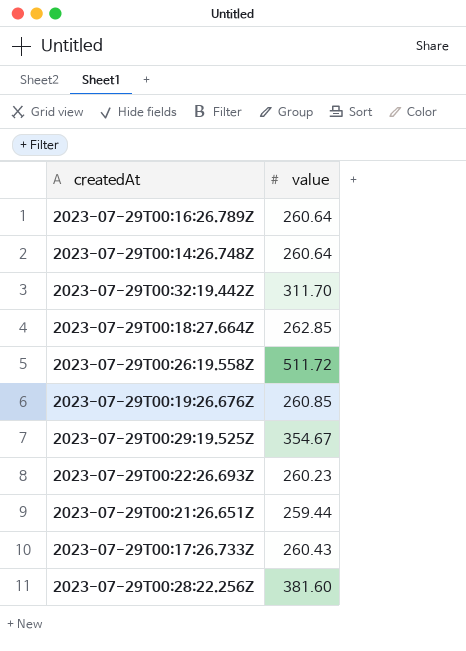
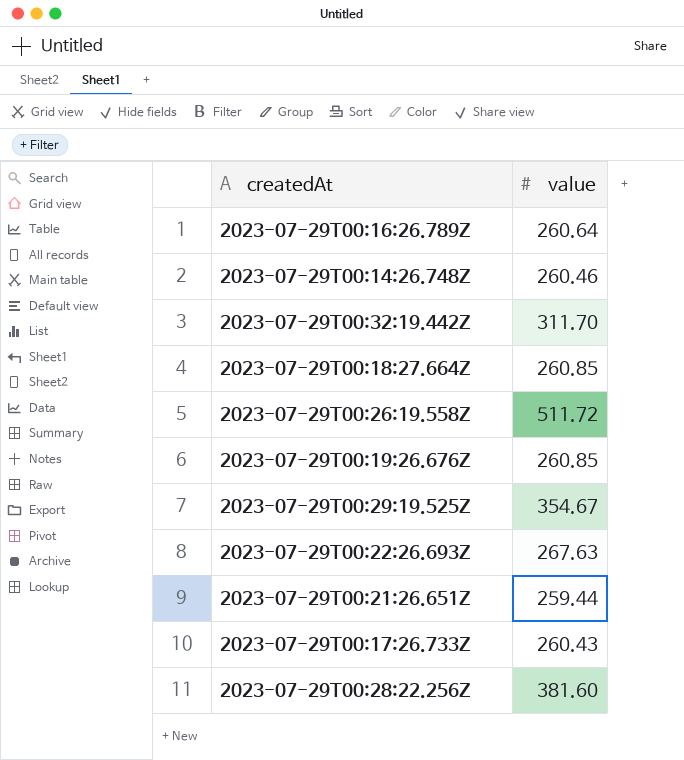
2023-07-29T00:14:26.748Z | value: 260.64 -> 260.46
2023-07-29T00:18:27.664Z | value: 262.85 -> 260.85
2023-07-29T00:22:26.693Z | value: 260.23 -> 267.63

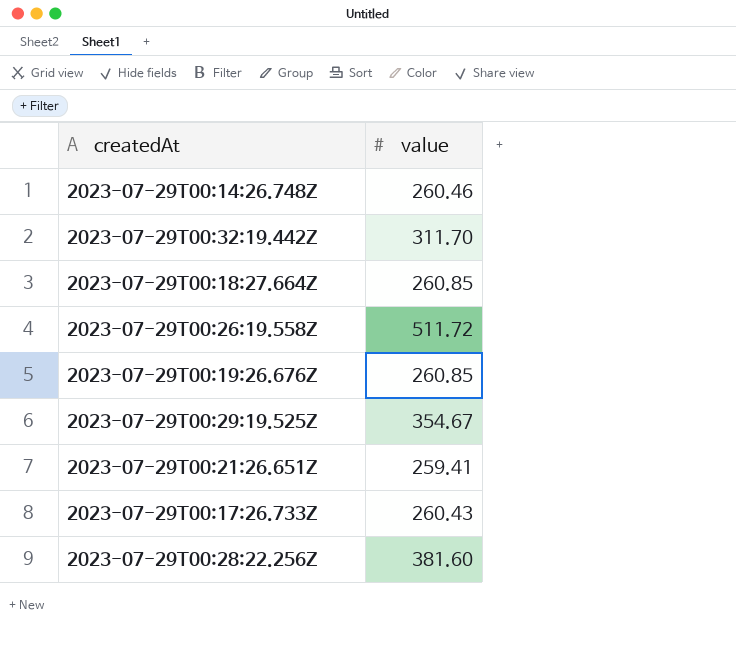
row 2023-07-29T00:16:26.789Z: 260.64 -> none
row 2023-07-29T00:22:26.693Z: 267.63 -> none
2023-07-29T00:21:26.651Z | value: 259.44 -> 259.41

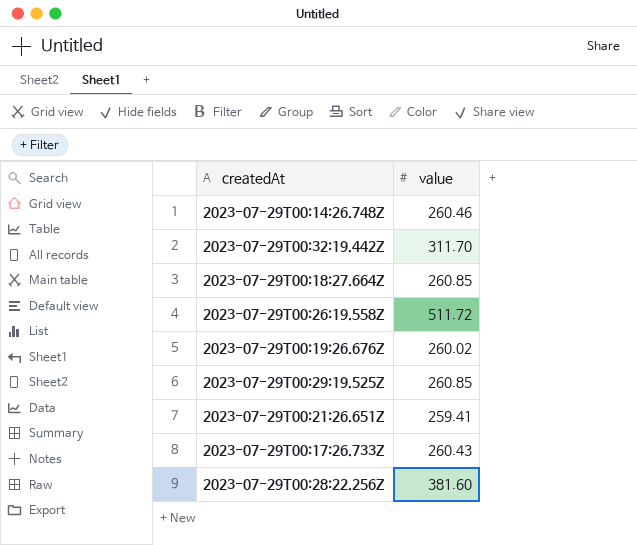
2023-07-29T00:19:26.676Z | value: 260.85 -> 260.02
2023-07-29T00:29:19.525Z | value: 354.67 -> 260.85

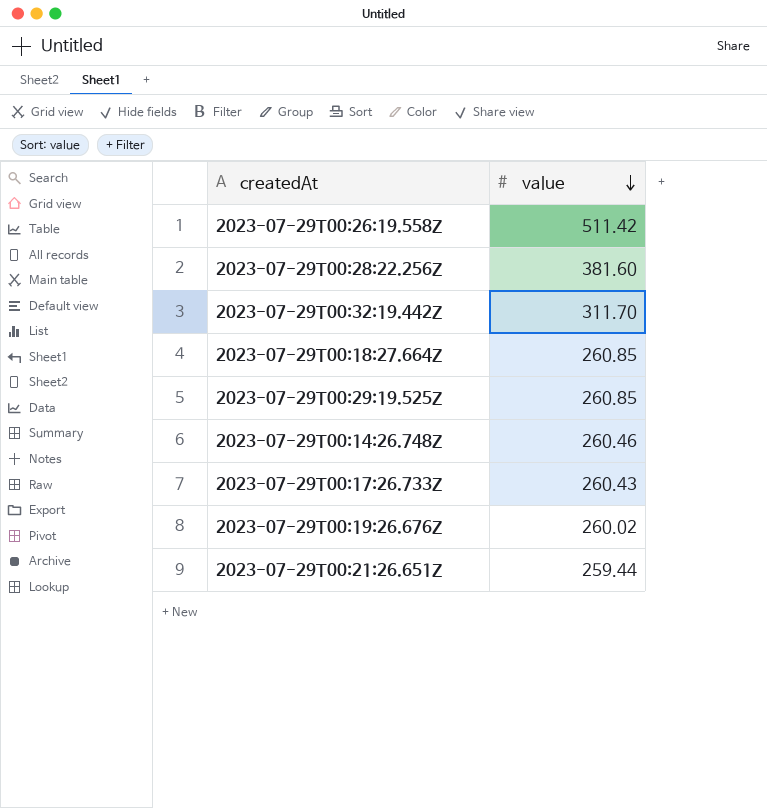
row order: none -> value descending
2023-07-29T00:26:19.558Z | value: 511.72 -> 511.42
2023-07-29T00:21:26.651Z | value: 259.41 -> 259.44

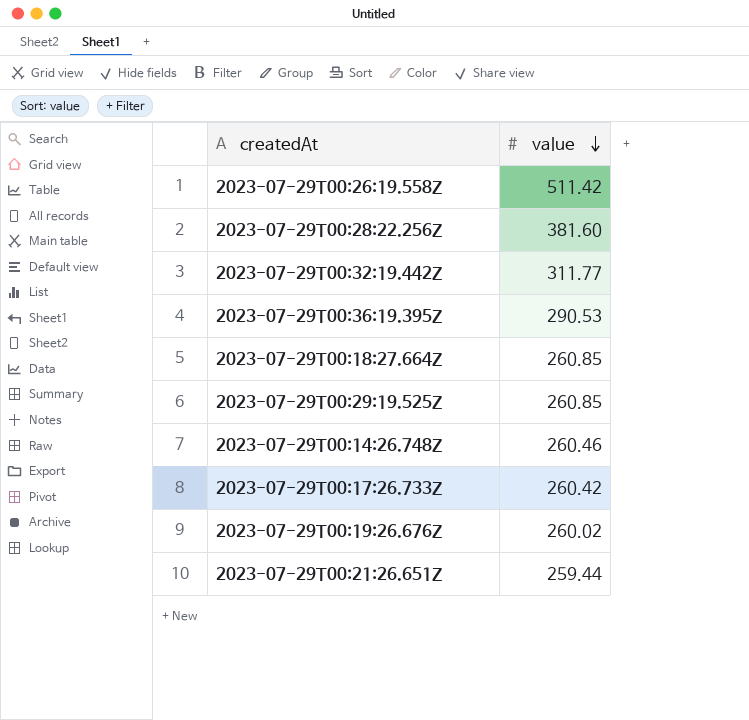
2023-07-29T00:32:19.442Z | value: 311.70 -> 311.77
row 2023-07-29T00:36:19.395Z: none -> 290.53
2023-07-29T00:17:26.733Z | value: 260.43 -> 260.42

